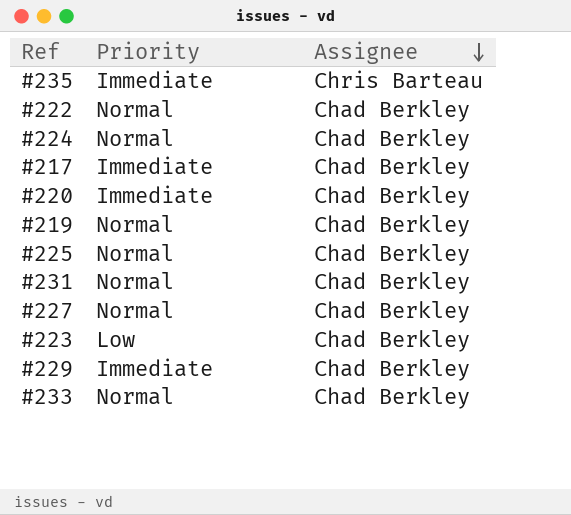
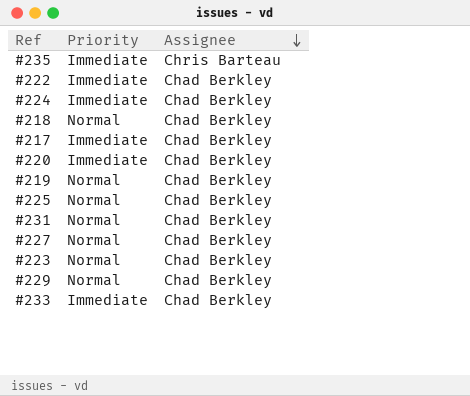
#222 | Priority: Normal -> Immediate
#224 | Priority: Normal -> Immediate
row #218: none -> Normal | Chad Berkley
#223 | Priority: Low -> Normal
#229 | Priority: Immediate -> Normal
#233 | Priority: Normal -> Immediate

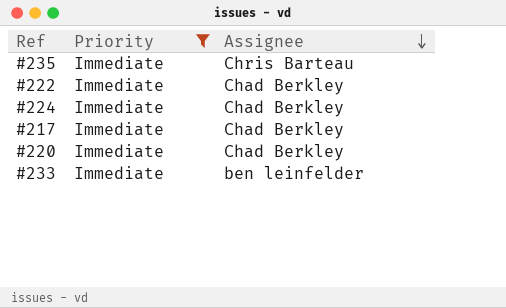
filter: none -> Priority = Immediate
#233 | Assignee: Chad Berkley -> ben leinfelder

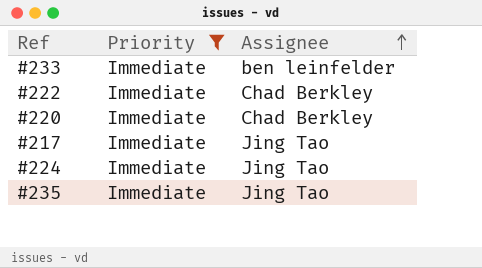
row order: Assignee descending -> Assignee ascending
#217 | Assignee: Chad Berkley -> Jing Tao
#224 | Assignee: Chad Berkley -> Jing Tao
#235 | Assignee: Chris Barteau -> Jing Tao

